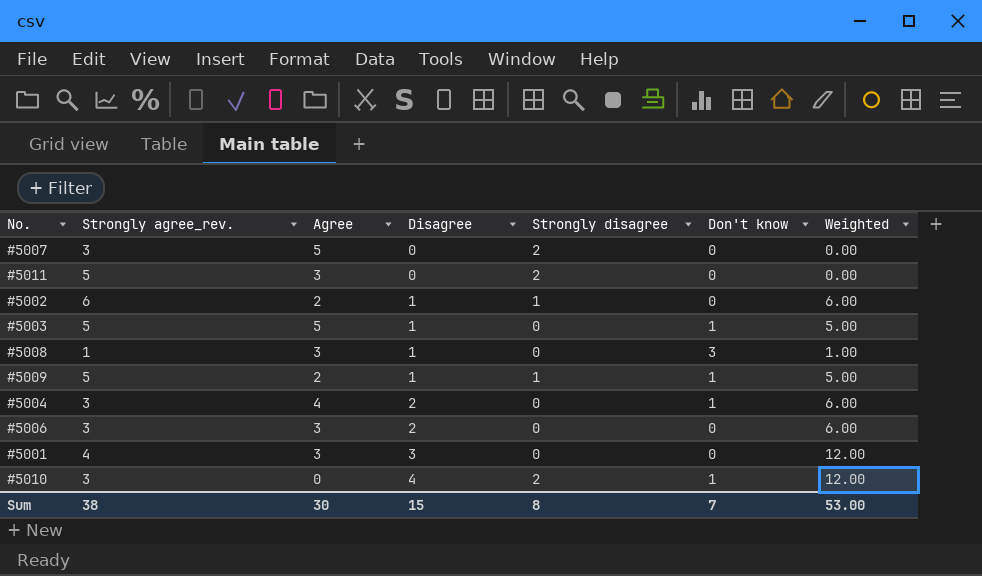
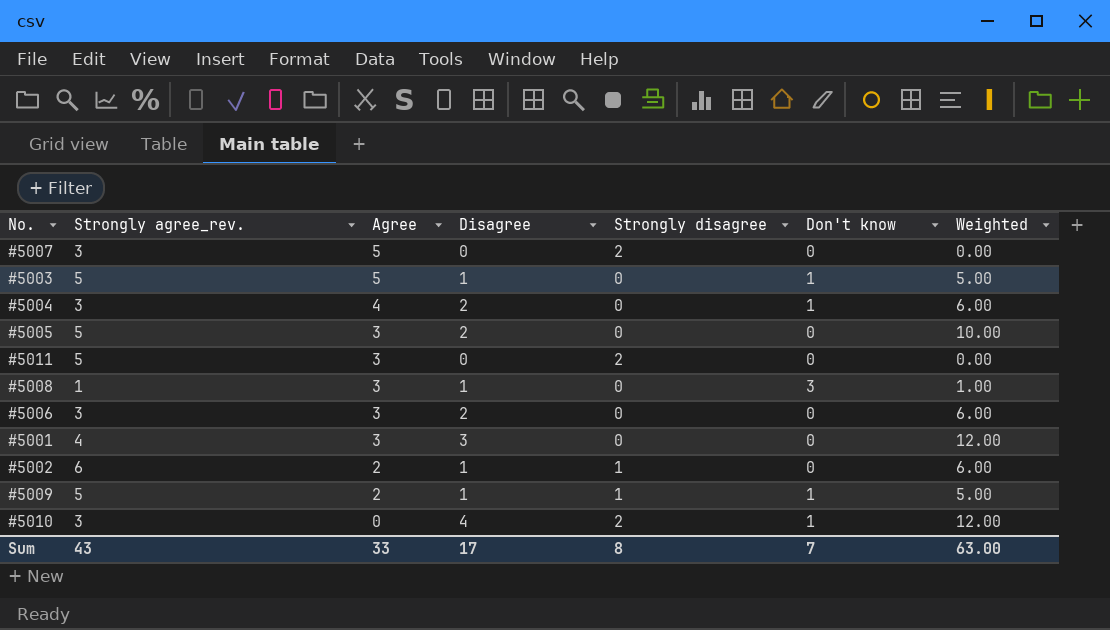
row order: Disagree ascending -> Agree descending
row #5005: none -> 5 | 3 | 2 | 0 | 0 | 10.00
Sum | Strongly agree_rev.: 38 -> 43
Sum | Agree: 30 -> 33
Sum | Disagree: 15 -> 17
Sum | Weighted: 53.00 -> 63.00

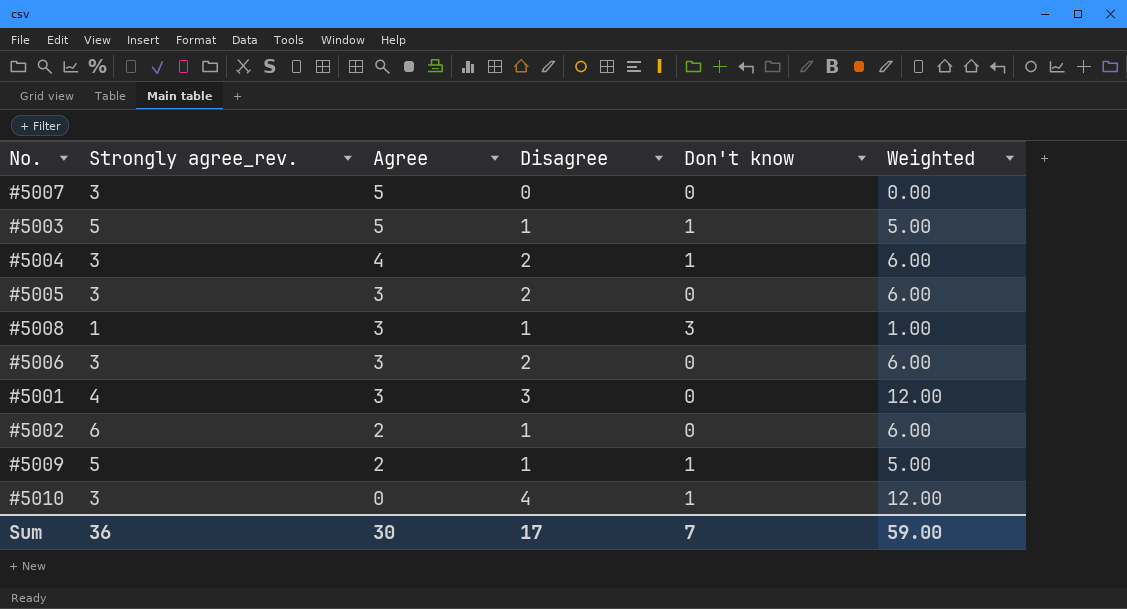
column Strongly disagree | position: 5 -> none
row #5011: 5 | 3 | 0 | 2 | 0 | 0.00 -> none
#5005 | Strongly agree_rev.: 5 -> 3
#5005 | Weighted: 10.00 -> 6.00
Sum | Strongly agree_rev.: 43 -> 36
Sum | Agree: 33 -> 30
Sum | Weighted: 63.00 -> 59.00

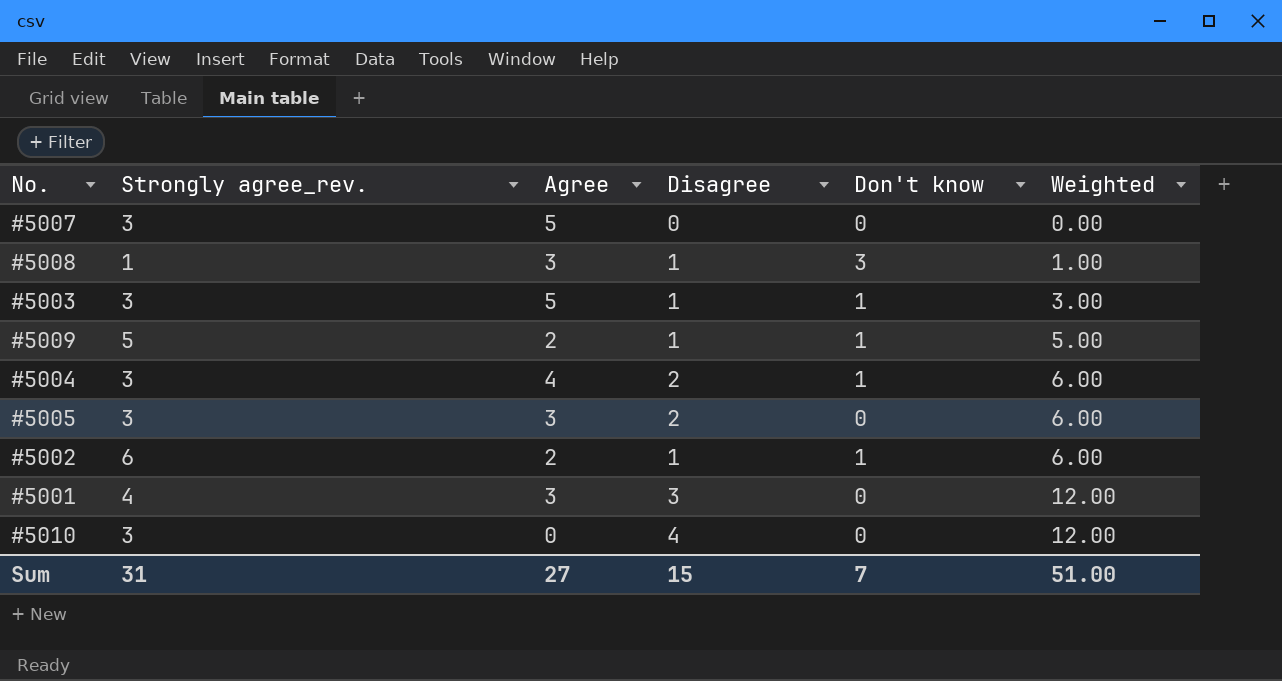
row order: Agree descending -> Weighted ascending
row #5006: 3 | 3 | 2 | 0 | 6.00 -> none
#5003 | Strongly agree_rev.: 5 -> 3
#5003 | Weighted: 5.00 -> 3.00
#5002 | Don't know: 0 -> 1
#5010 | Don't know: 1 -> 0
Sum | Strongly agree_rev.: 36 -> 31
Sum | Agree: 30 -> 27
Sum | Disagree: 17 -> 15
Sum | Weighted: 59.00 -> 51.00

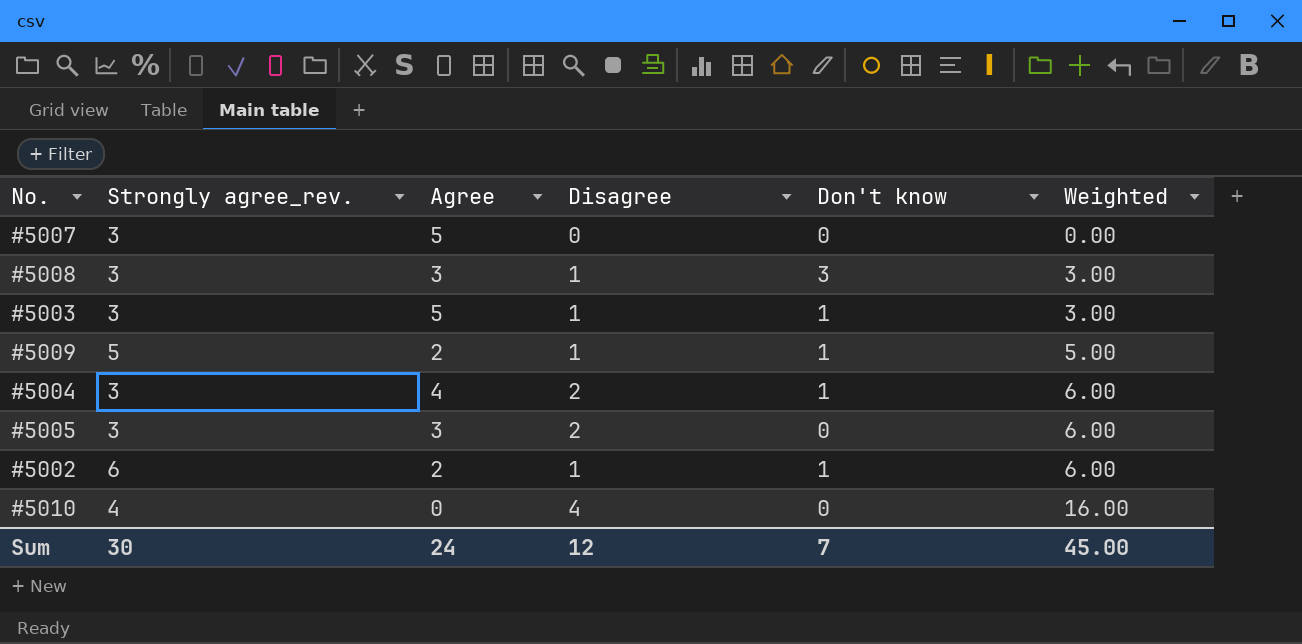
row #5001: 4 | 3 | 3 | 0 | 12.00 -> none
#5008 | Strongly agree_rev.: 1 -> 3
#5008 | Weighted: 1.00 -> 3.00
#5010 | Strongly agree_rev.: 3 -> 4
#5010 | Weighted: 12.00 -> 16.00
Sum | Strongly agree_rev.: 31 -> 30
Sum | Agree: 27 -> 24
Sum | Disagree: 15 -> 12
Sum | Weighted: 51.00 -> 45.00

